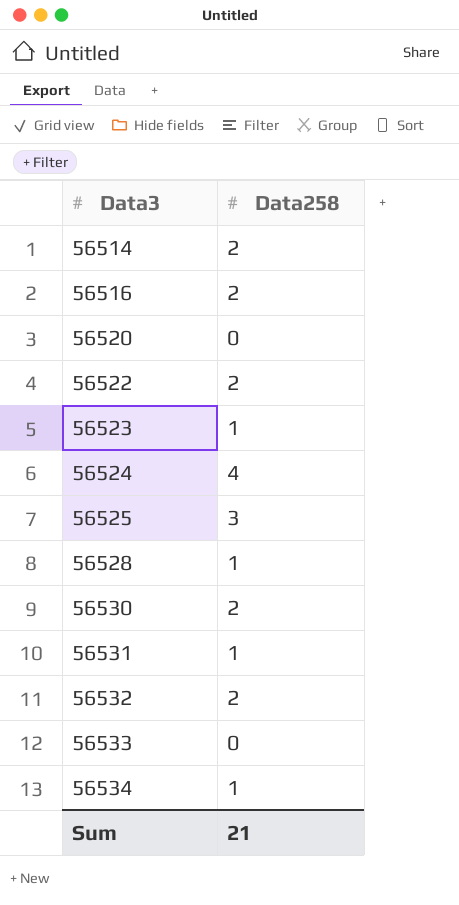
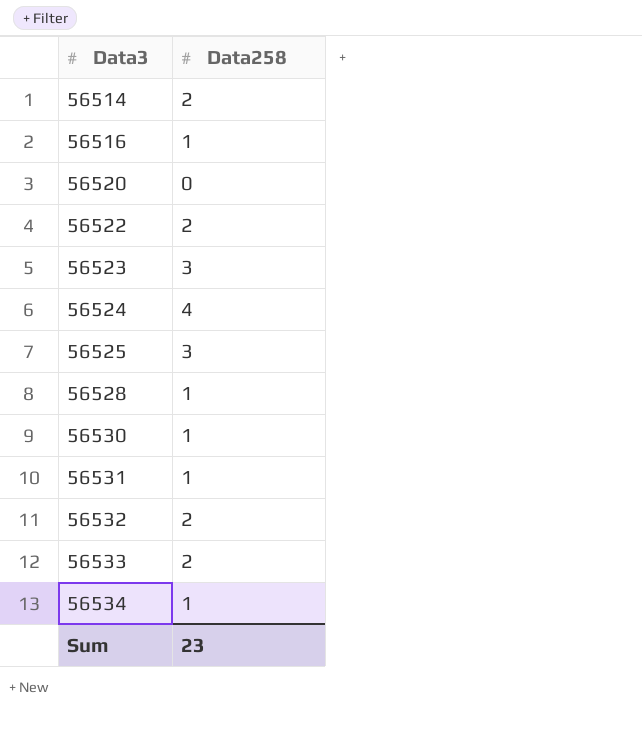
56516 | Data258: 2 -> 1
56523 | Data258: 1 -> 3
56530 | Data258: 2 -> 1
56533 | Data258: 0 -> 2
Sum | Data258: 21 -> 23

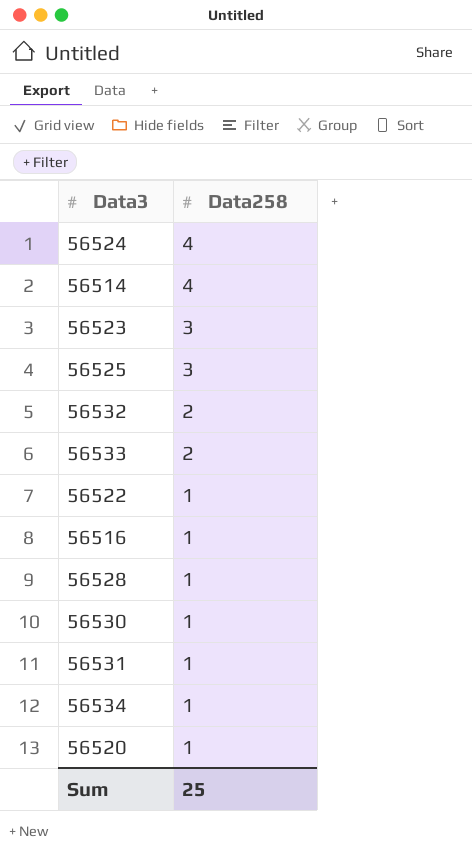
row order: Data3 ascending -> Data258 descending
56514 | Data258: 2 -> 4
56522 | Data258: 2 -> 1
56520 | Data258: 0 -> 1
Sum | Data258: 23 -> 25

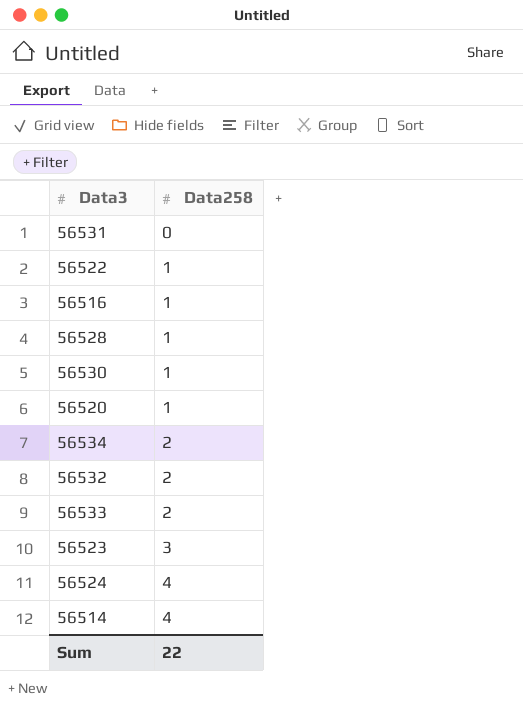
row order: Data258 descending -> Data258 ascending
row 56525: 3 -> none
56531 | Data258: 1 -> 0
56534 | Data258: 1 -> 2
Sum | Data258: 25 -> 22

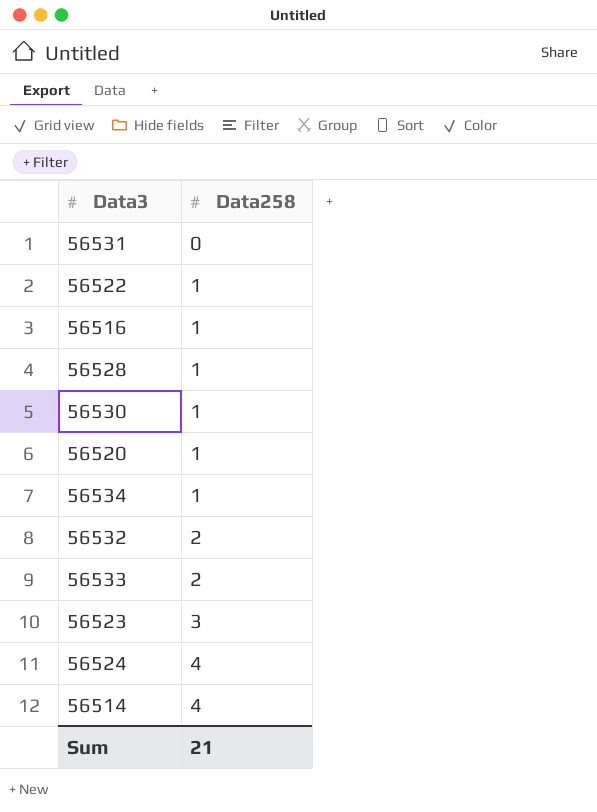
56534 | Data258: 2 -> 1
Sum | Data258: 22 -> 21

